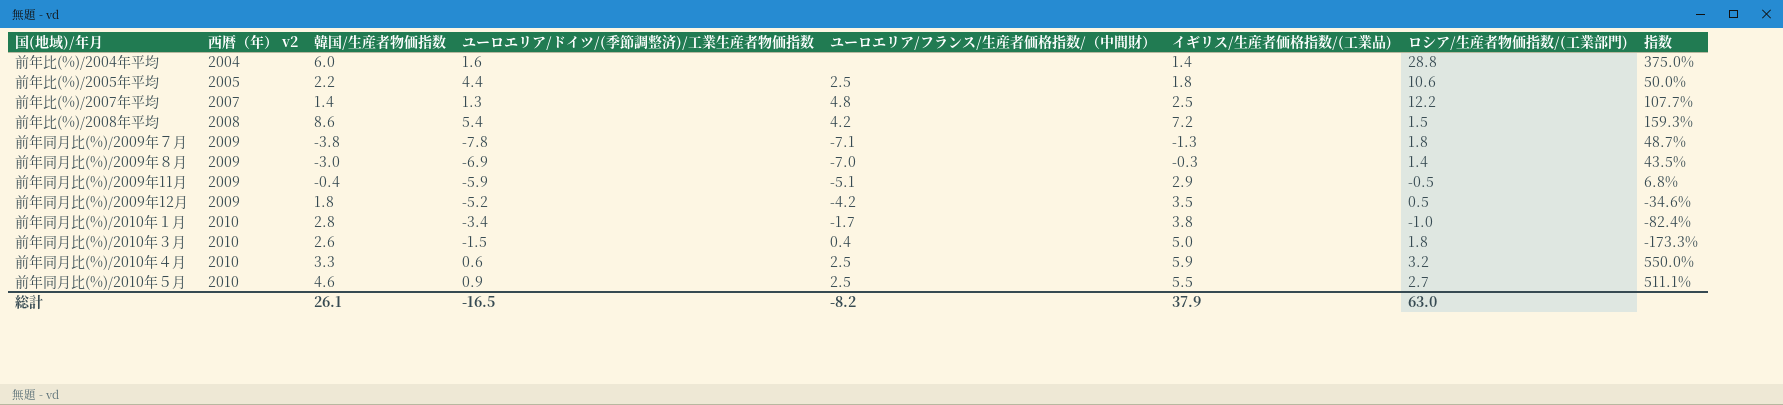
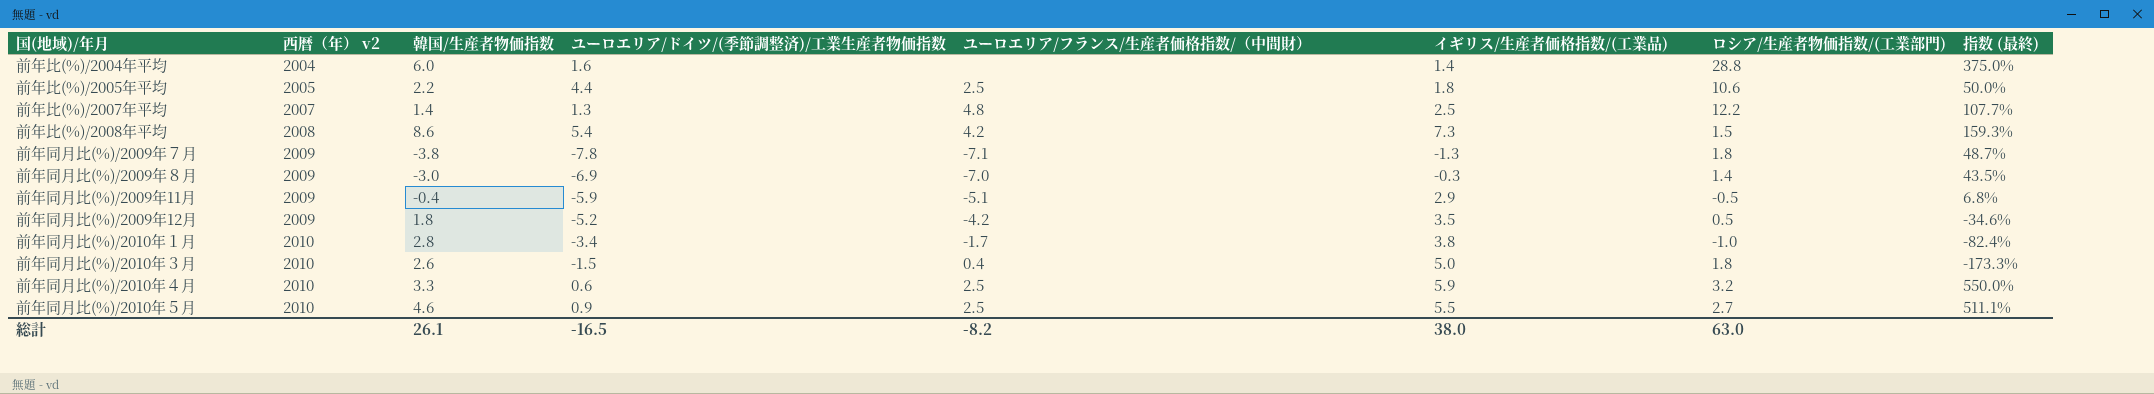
column name: 指数 -> 指数 (最終)
前年比(%)/2008年平均 | イギリス/生産者価格指数/(工業品): 7.2 -> 7.3
総計 | イギリス/生産者価格指数/(工業品): 37.9 -> 38.0

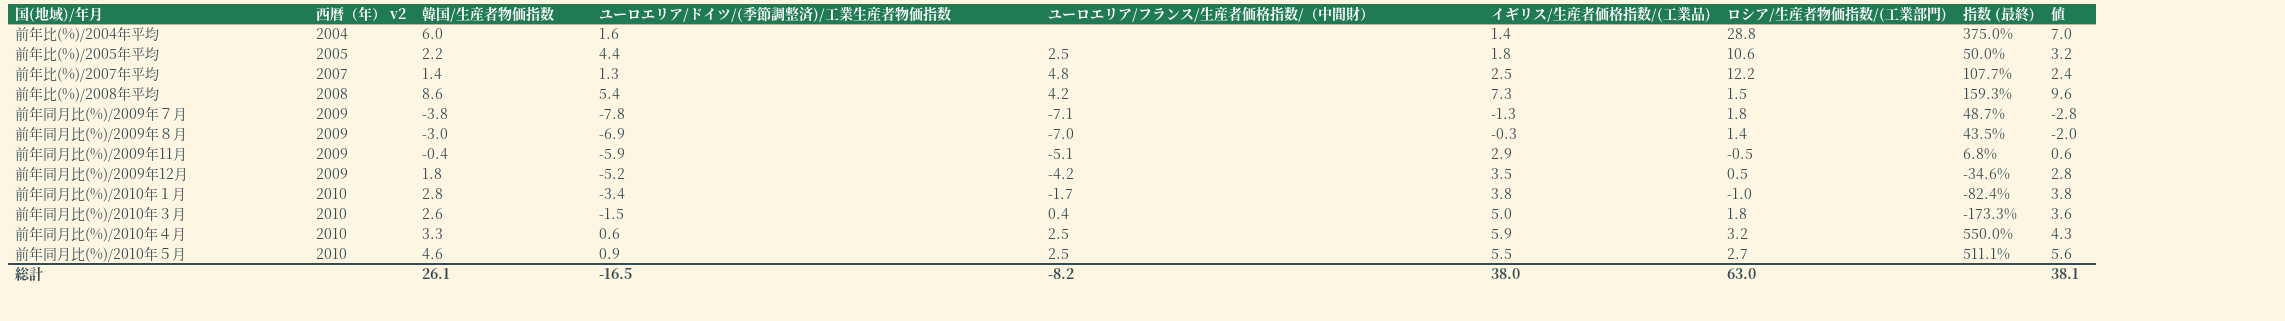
column 値 | formula: none -> [韓国/生産者物価指数] + 1

